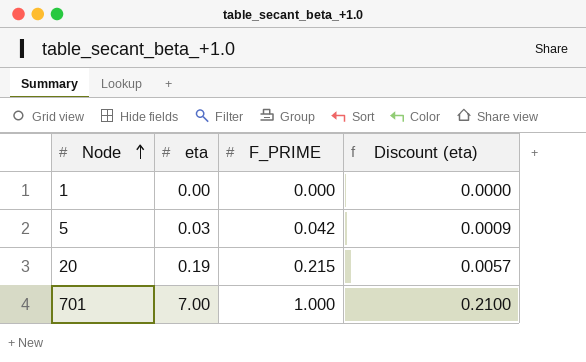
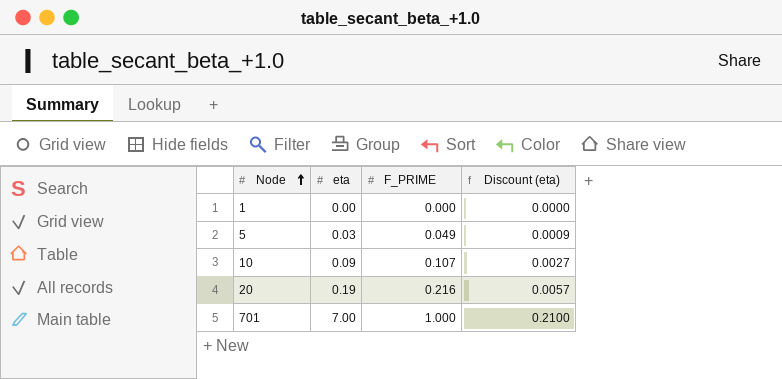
5 | F_PRIME: 0.042 -> 0.049
row 10: none -> 0.09 | 0.107 | 0.0027
20 | F_PRIME: 0.215 -> 0.216

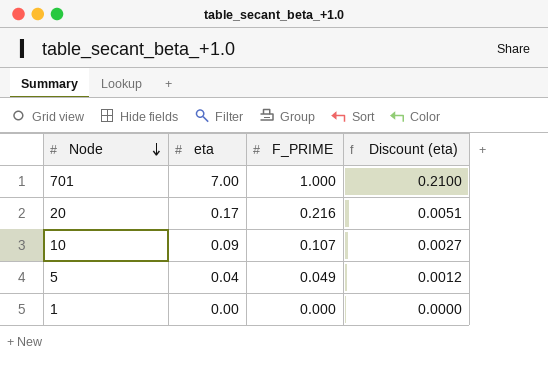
row order: Node ascending -> Node descending
20 | eta: 0.19 -> 0.17
20 | Discount (eta): 0.0057 -> 0.0051
5 | eta: 0.03 -> 0.04
5 | Discount (eta): 0.0009 -> 0.0012

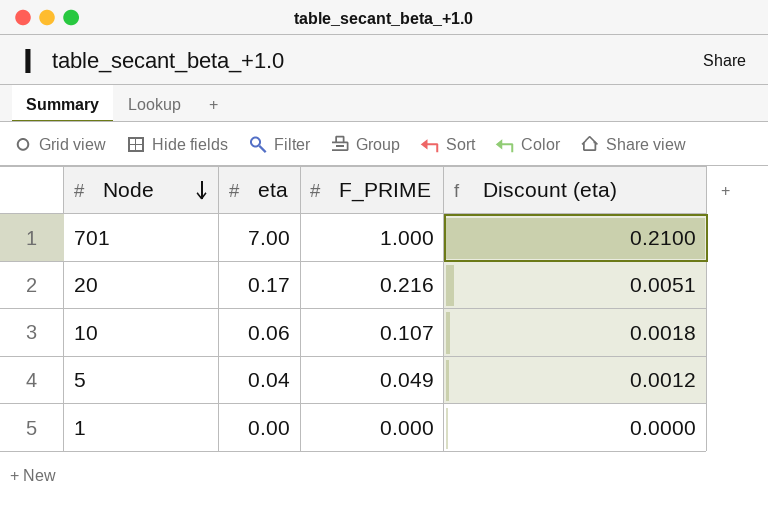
10 | eta: 0.09 -> 0.06
10 | Discount (eta): 0.0027 -> 0.0018

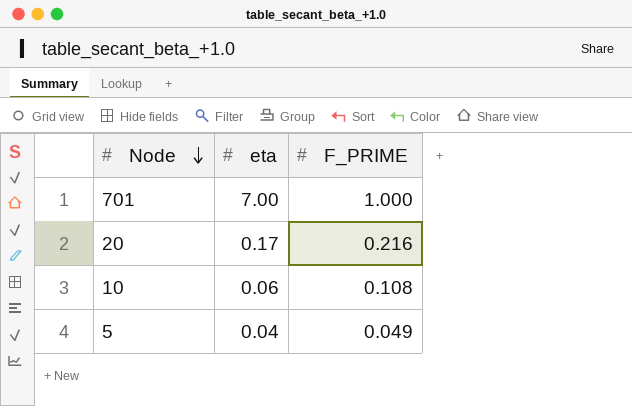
column Discount (eta) | formula: [eta] * 0.03 -> none
row 1: 0.00 | 0.000 | 0.0000 -> none
10 | F_PRIME: 0.107 -> 0.108

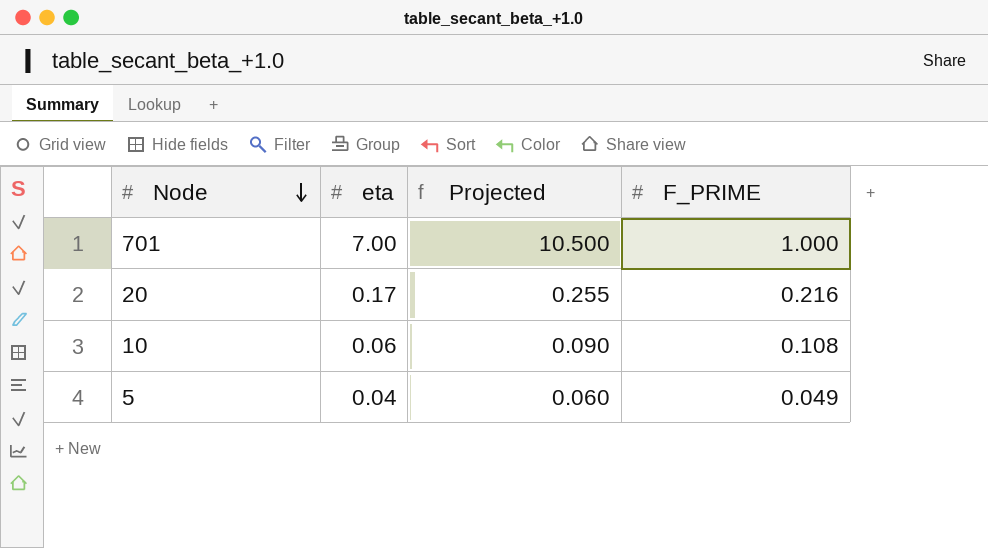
column Projected | formula: none -> [eta] * 1.5

